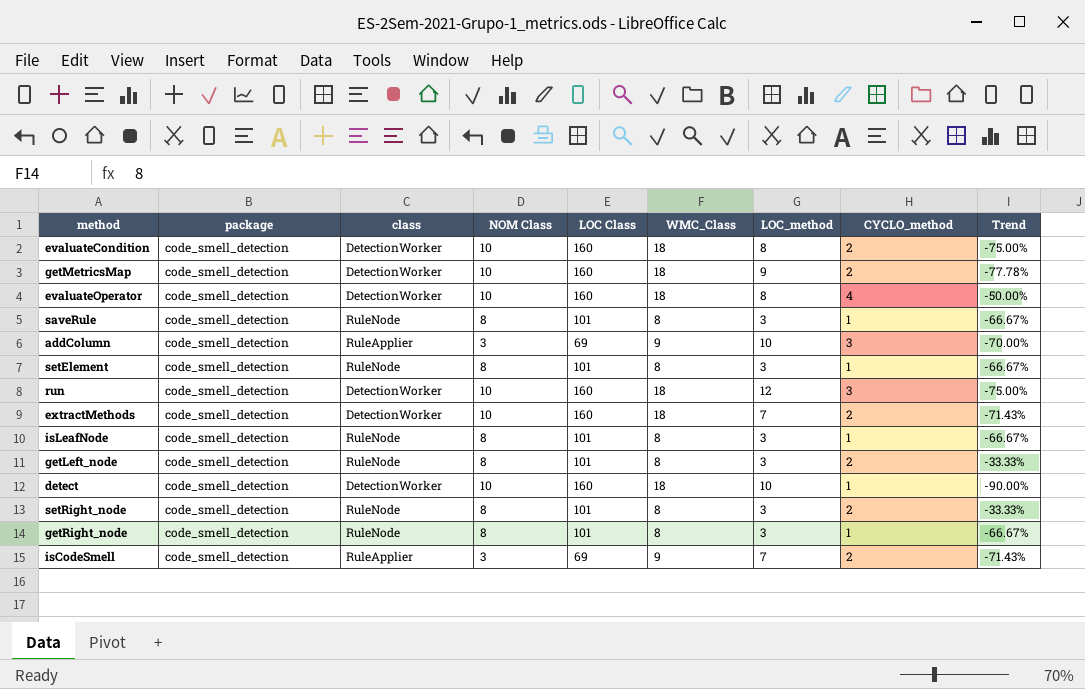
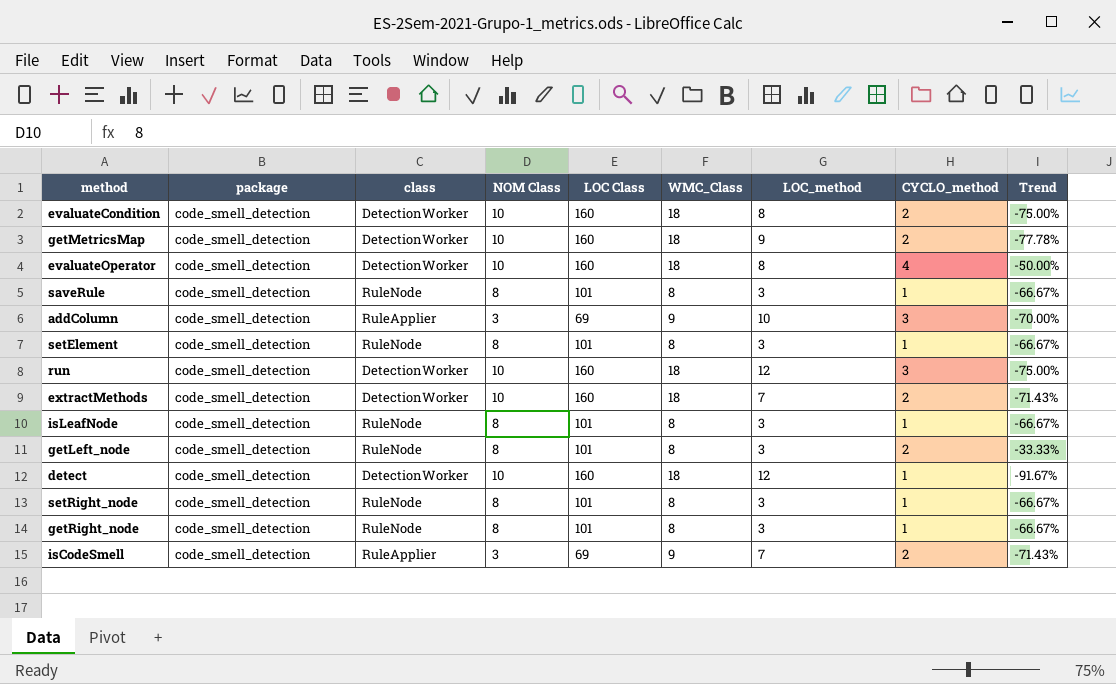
detect | LOC_method: 10 -> 12
detect | Trend: -90.00% -> -91.67%
setRight_node | CYCLO_method: 2 -> 1
setRight_node | Trend: -33.33% -> -66.67%

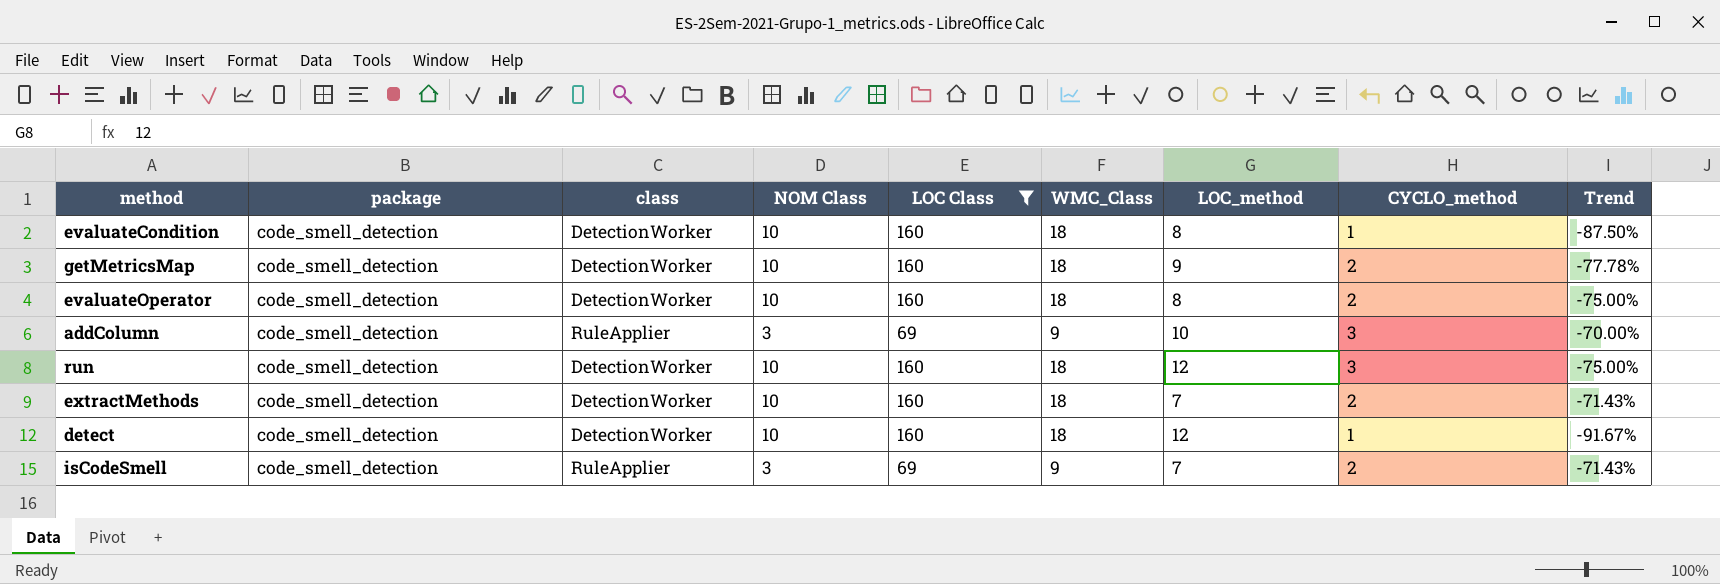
filter: none -> LOC Class != 101
evaluateCondition | CYCLO_method: 2 -> 1
evaluateCondition | Trend: -75.00% -> -87.50%
evaluateOperator | CYCLO_method: 4 -> 2
evaluateOperator | Trend: -50.00% -> -75.00%

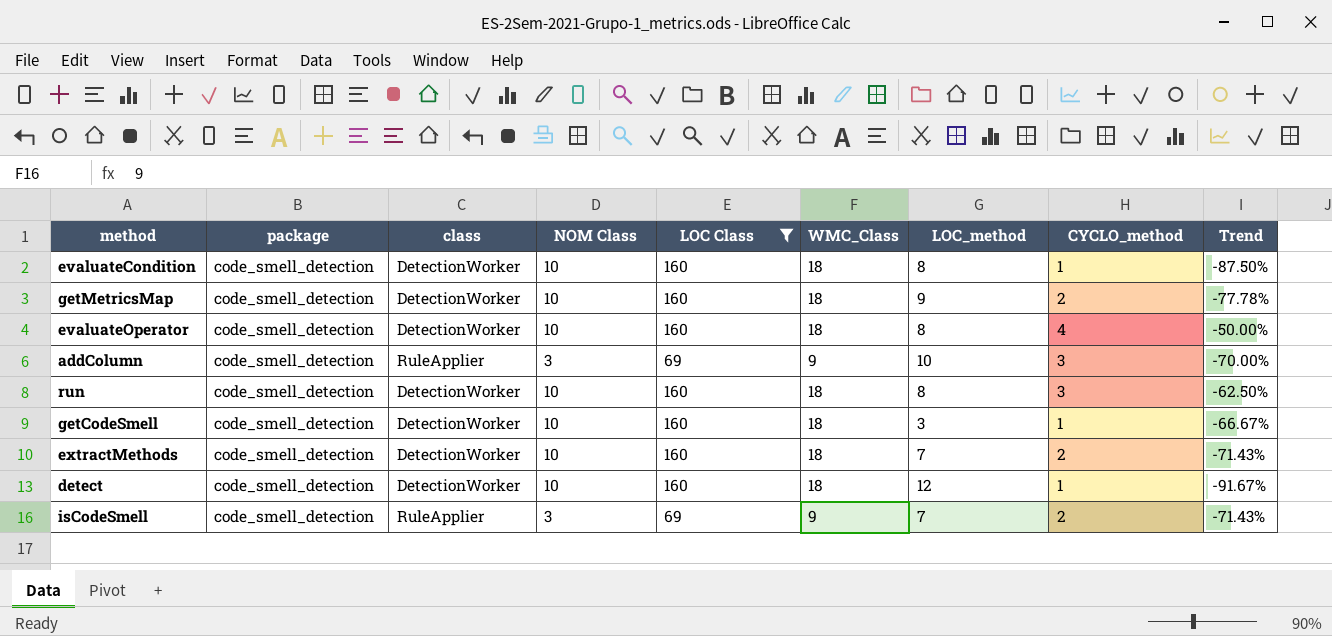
evaluateOperator | CYCLO_method: 2 -> 4
evaluateOperator | Trend: -75.00% -> -50.00%
run | LOC_method: 12 -> 8
run | Trend: -75.00% -> -62.50%
row getCodeSmell: none -> code_smell_detection | DetectionWorker | 10 | 160 | 18 | 3 | 1 | -66.67%

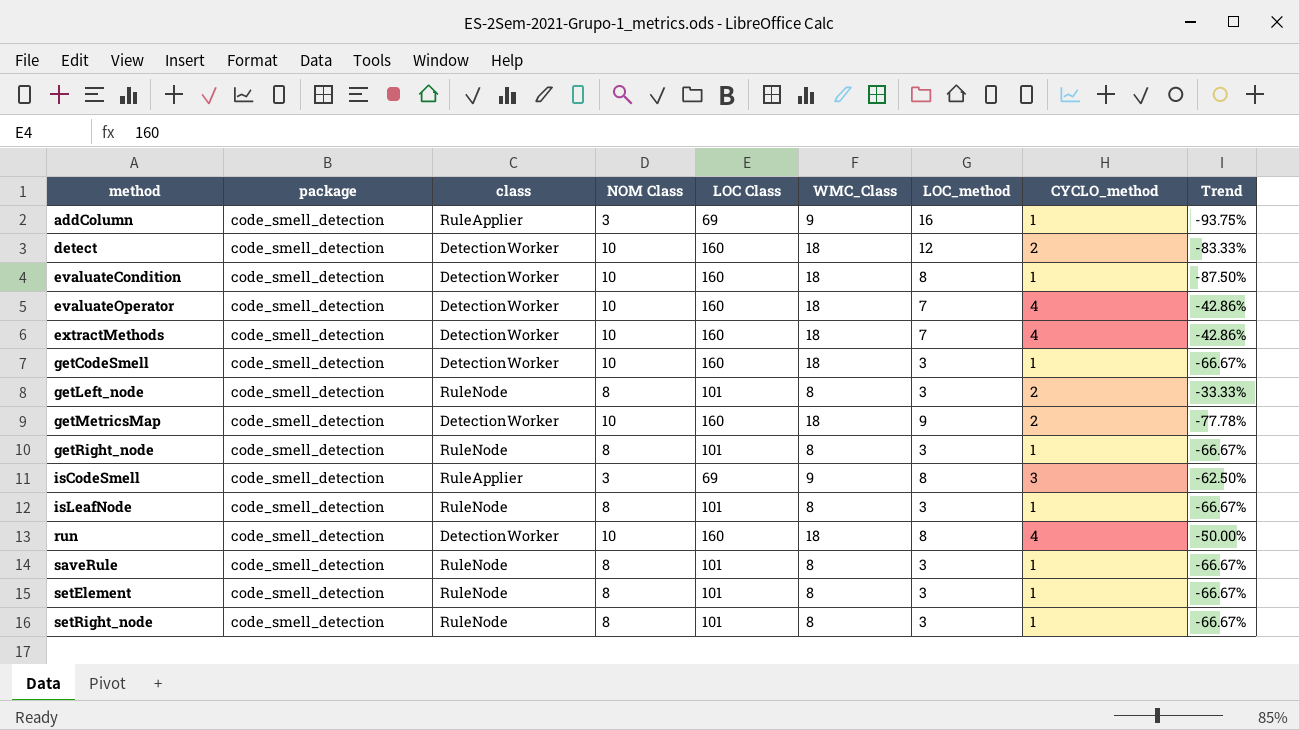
filter: LOC Class != 101 -> none
row order: none -> method ascending
addColumn | LOC_method: 10 -> 16
addColumn | CYCLO_method: 3 -> 1
addColumn | Trend: -70.00% -> -93.75%
detect | CYCLO_method: 1 -> 2
detect | Trend: -91.67% -> -83.33%
evaluateOperator | LOC_method: 8 -> 7
evaluateOperator | Trend: -50.00% -> -42.86%
extractMethods | CYCLO_method: 2 -> 4
extractMethods | Trend: -71.43% -> -42.86%
isCodeSmell | LOC_method: 7 -> 8
isCodeSmell | CYCLO_method: 2 -> 3
isCodeSmell | Trend: -71.43% -> -62.50%
run | CYCLO_method: 3 -> 4
run | Trend: -62.50% -> -50.00%

